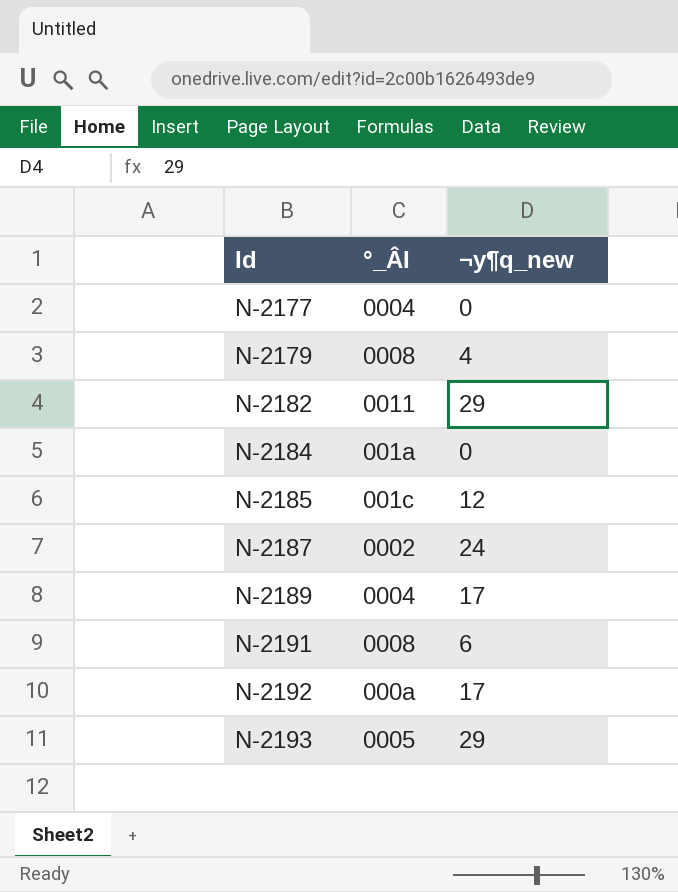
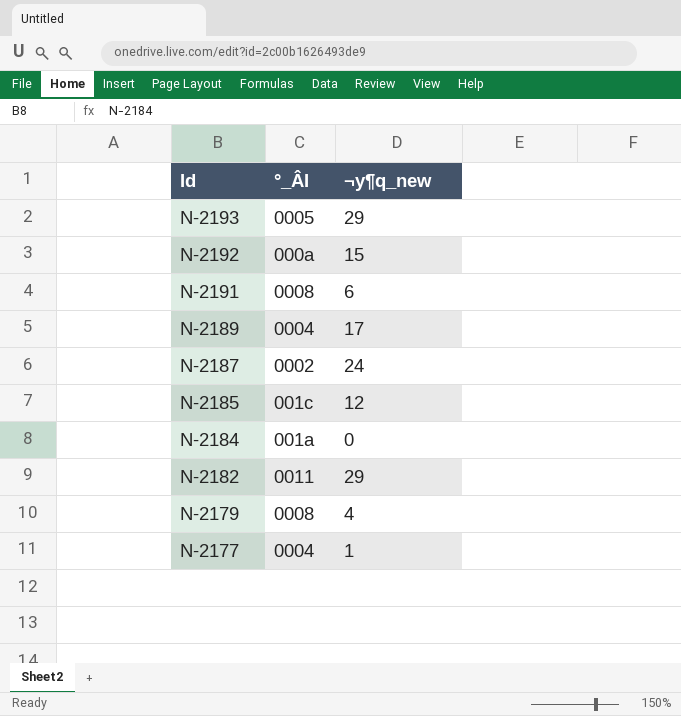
row order: Id ascending -> Id descending
N-2192 | ¬y¶q_new: 17 -> 15
N-2177 | ¬y¶q_new: 0 -> 1

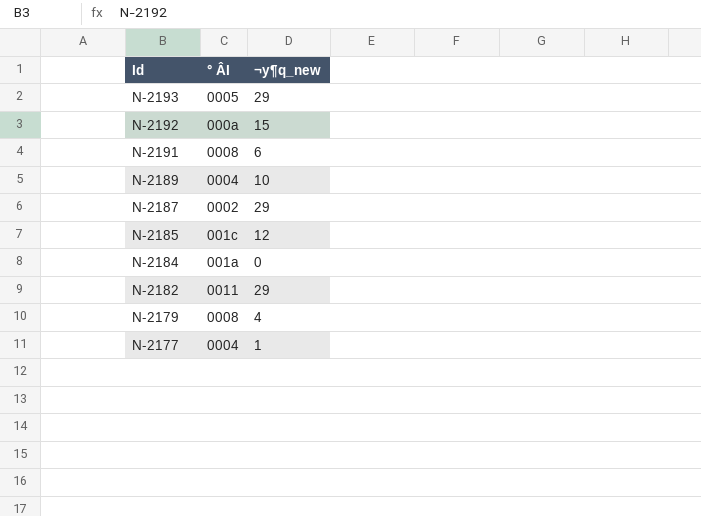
column name: °_ÂI -> ° ÂI
N-2189 | ¬y¶q_new: 17 -> 10
N-2187 | ¬y¶q_new: 24 -> 29

